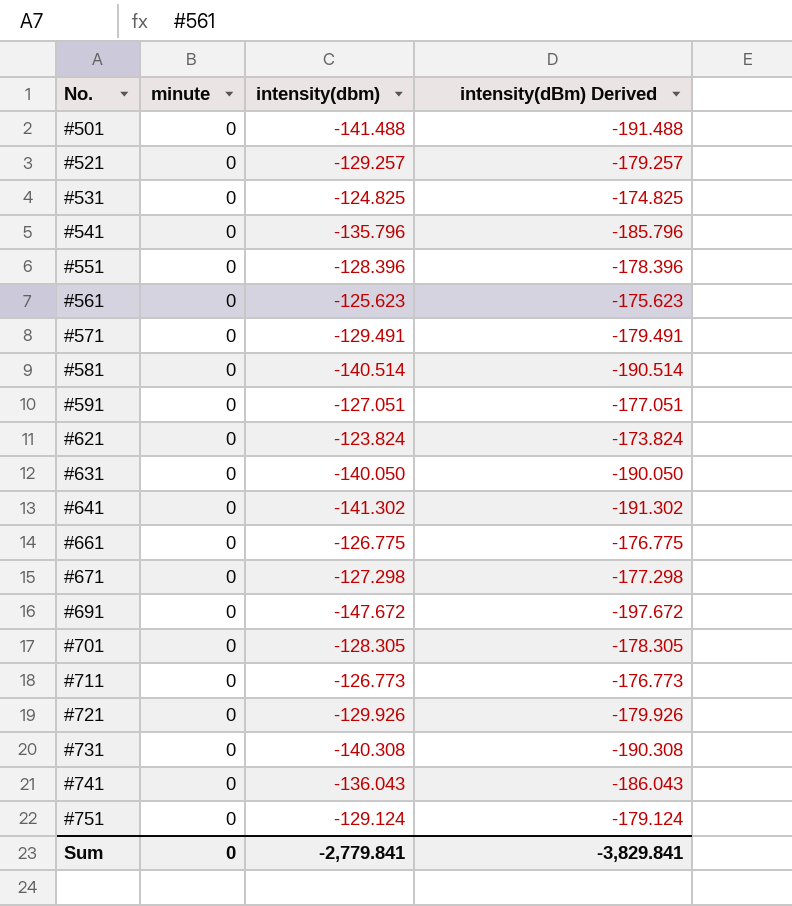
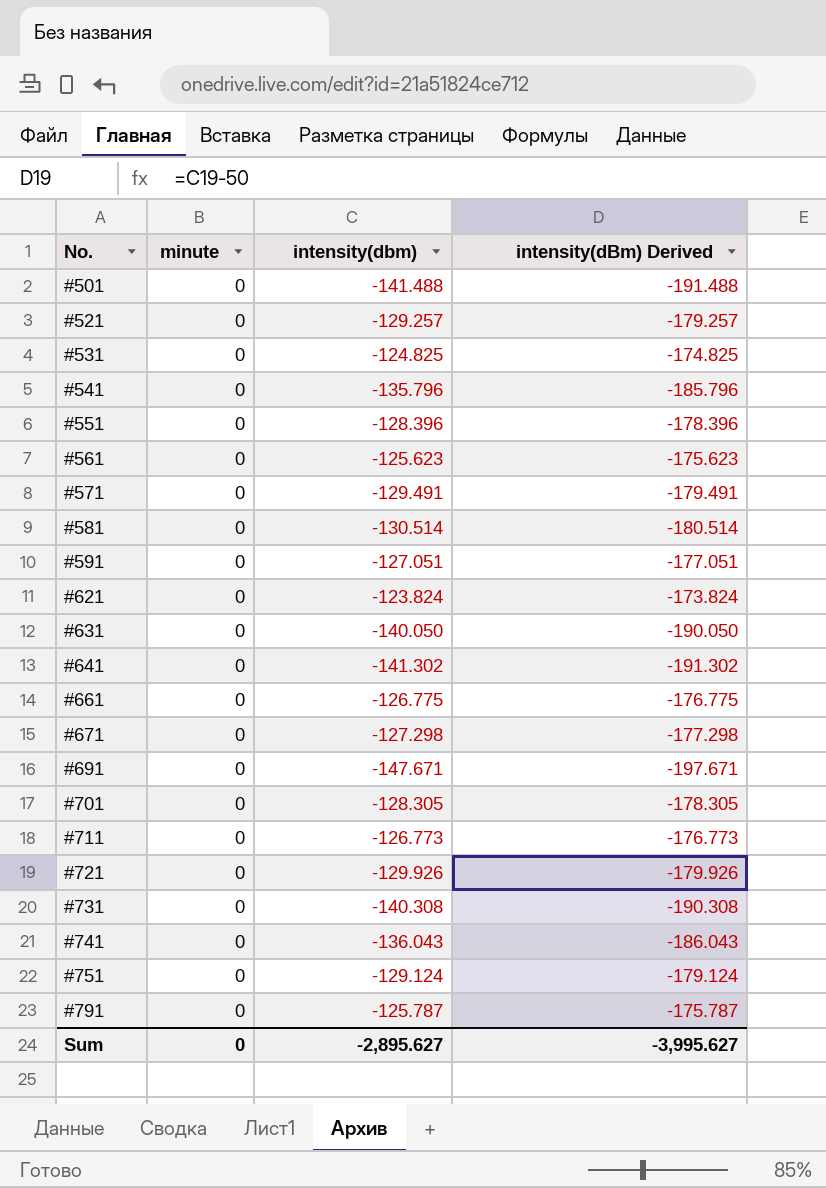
#581 | intensity(dbm): -140.514 -> -130.514
#581 | intensity(dBm) Derived: -190.514 -> -180.514
#691 | intensity(dbm): -147.672 -> -147.671
#691 | intensity(dBm) Derived: -197.672 -> -197.671
row #791: none -> 0 | -125.787 | -175.787
Sum | intensity(dbm): -2,779.841 -> -2,895.627
Sum | intensity(dBm) Derived: -3,829.841 -> -3,995.627

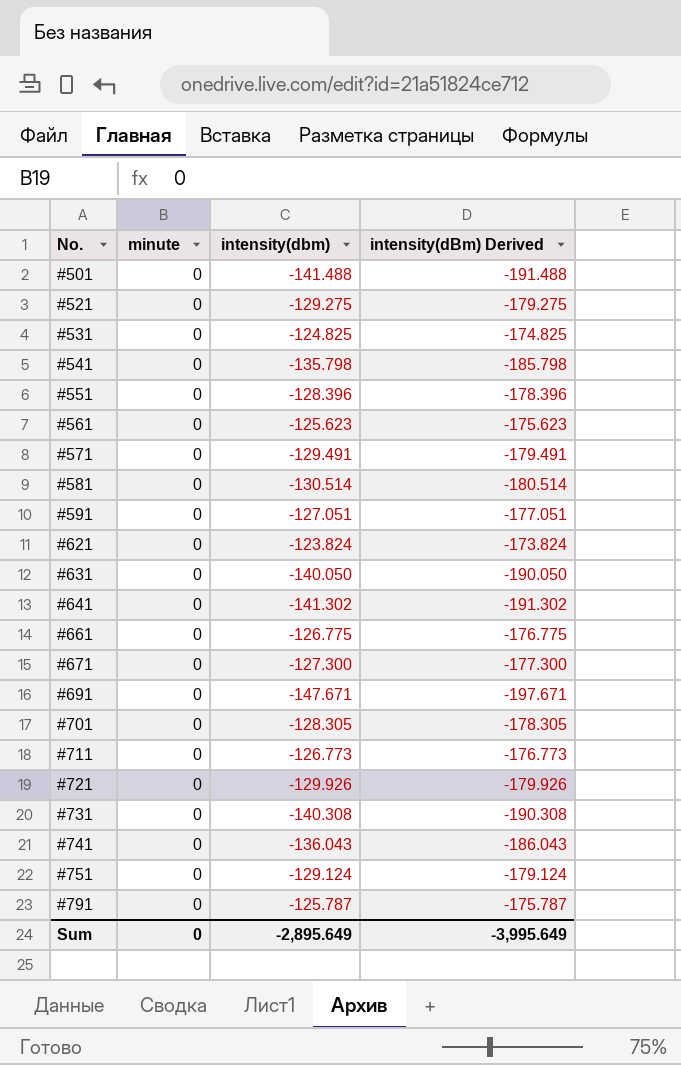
#521 | intensity(dbm): -129.257 -> -129.275
#521 | intensity(dBm) Derived: -179.257 -> -179.275
#541 | intensity(dbm): -135.796 -> -135.798
#541 | intensity(dBm) Derived: -185.796 -> -185.798
#671 | intensity(dbm): -127.298 -> -127.300
#671 | intensity(dBm) Derived: -177.298 -> -177.300
Sum | intensity(dbm): -2,895.627 -> -2,895.649
Sum | intensity(dBm) Derived: -3,995.627 -> -3,995.649

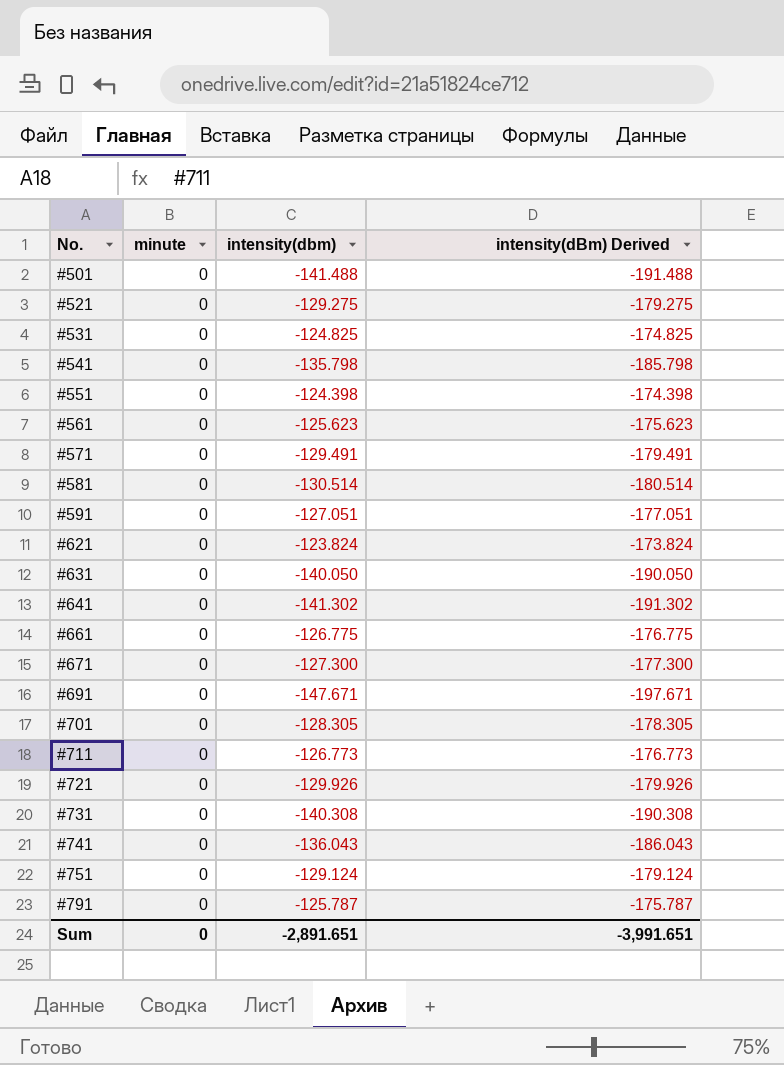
#551 | intensity(dbm): -128.396 -> -124.398
#551 | intensity(dBm) Derived: -178.396 -> -174.398
Sum | intensity(dbm): -2,895.649 -> -2,891.651
Sum | intensity(dBm) Derived: -3,995.649 -> -3,991.651

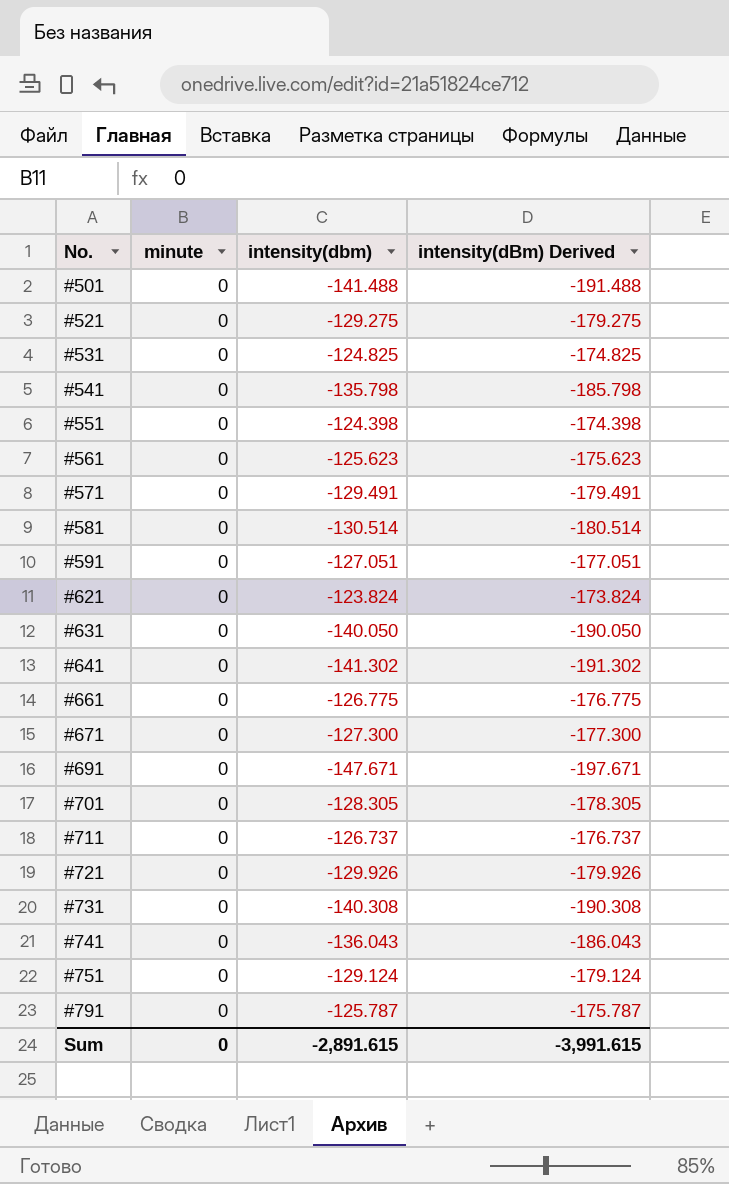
#711 | intensity(dbm): -126.773 -> -126.737
#711 | intensity(dBm) Derived: -176.773 -> -176.737
Sum | intensity(dbm): -2,891.651 -> -2,891.615
Sum | intensity(dBm) Derived: -3,991.651 -> -3,991.615

